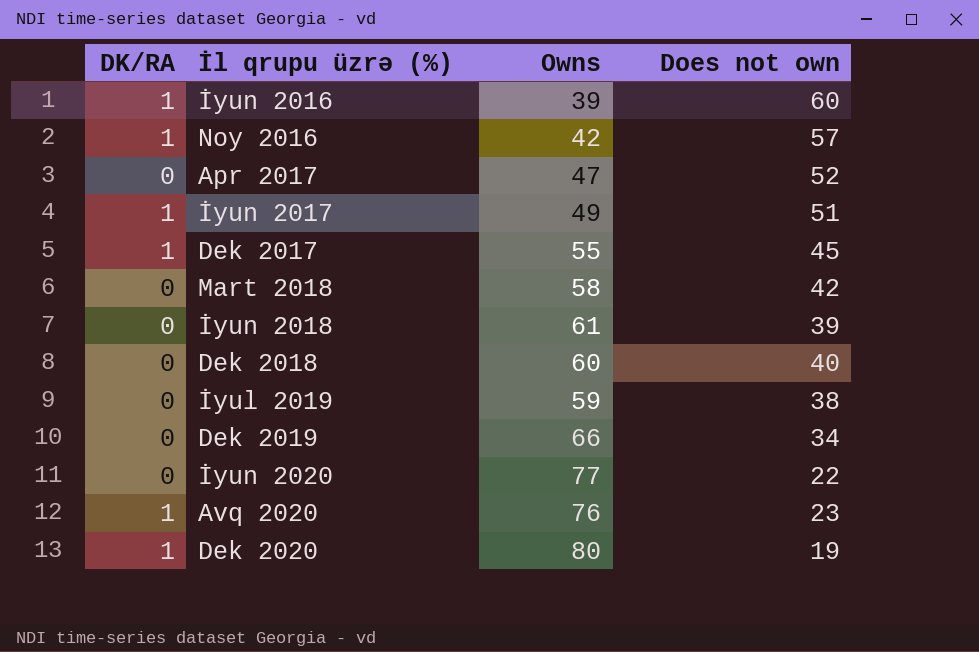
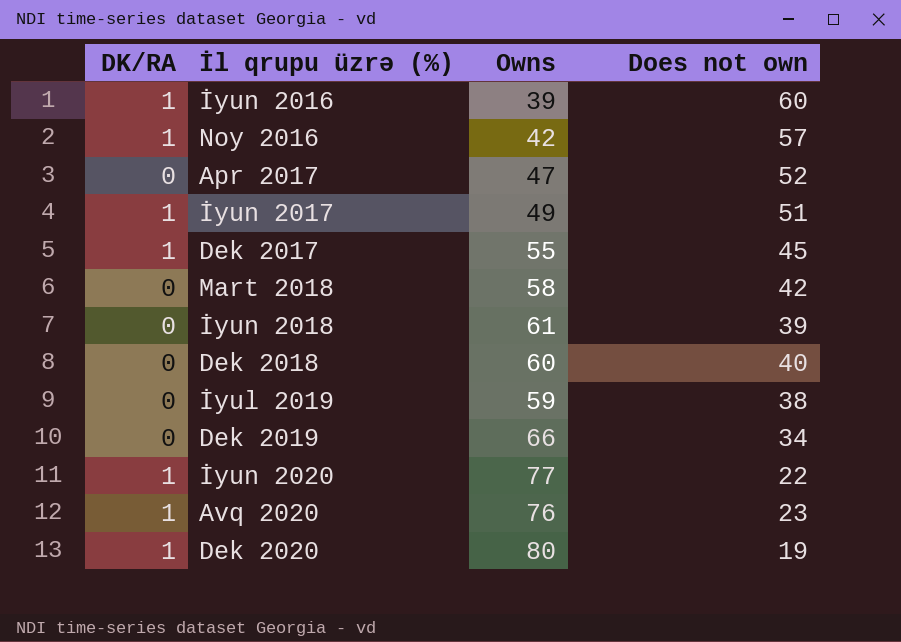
İyun 2020 | DK/RA: 0 -> 1

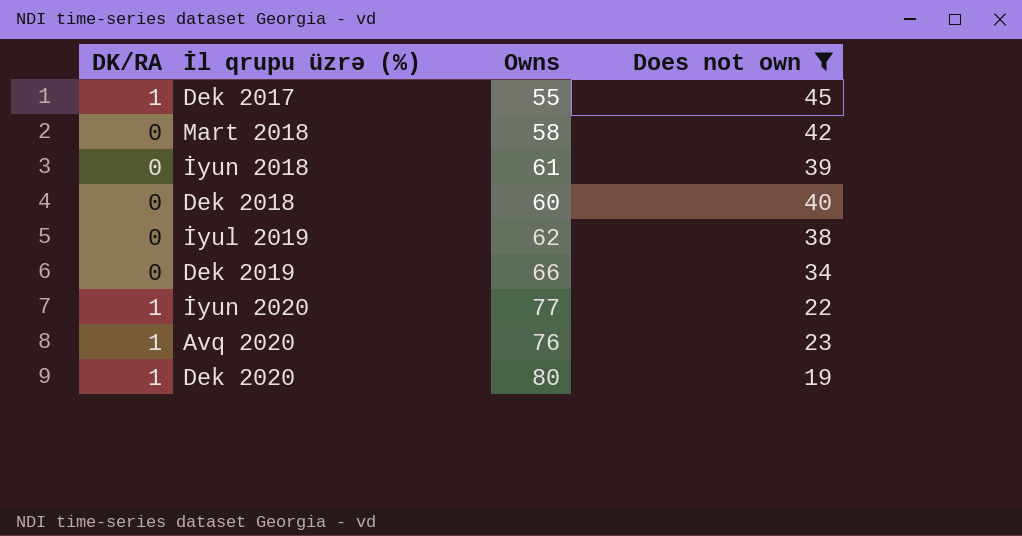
filter: none -> Does not own <= 45
İyul 2019 | Owns: 59 -> 62

